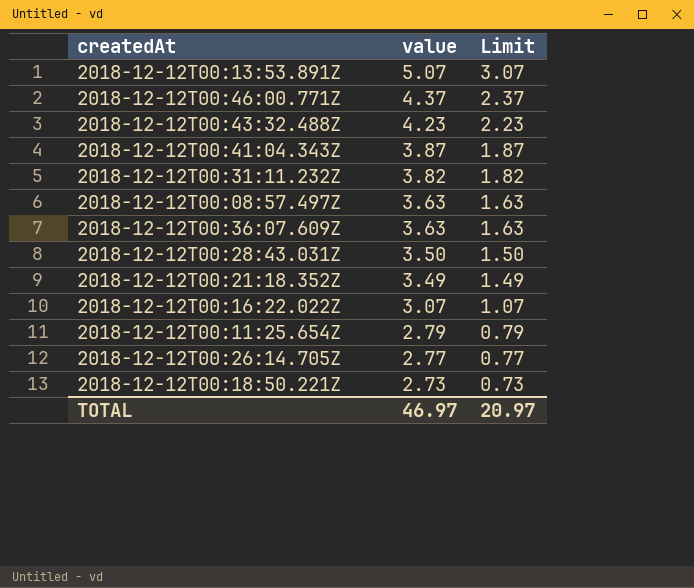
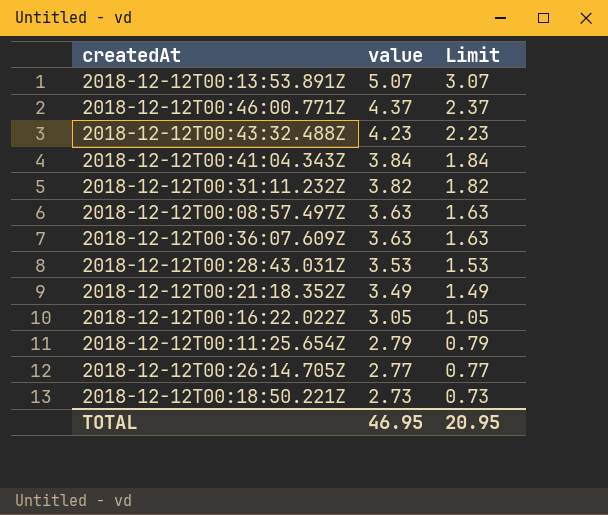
2018-12-12T00:41:04.343Z | value: 3.87 -> 3.84
2018-12-12T00:41:04.343Z | Limit: 1.87 -> 1.84
2018-12-12T00:28:43.031Z | value: 3.50 -> 3.53
2018-12-12T00:28:43.031Z | Limit: 1.50 -> 1.53
2018-12-12T00:16:22.022Z | value: 3.07 -> 3.05
2018-12-12T00:16:22.022Z | Limit: 1.07 -> 1.05
TOTAL | value: 46.97 -> 46.95
TOTAL | Limit: 20.97 -> 20.95

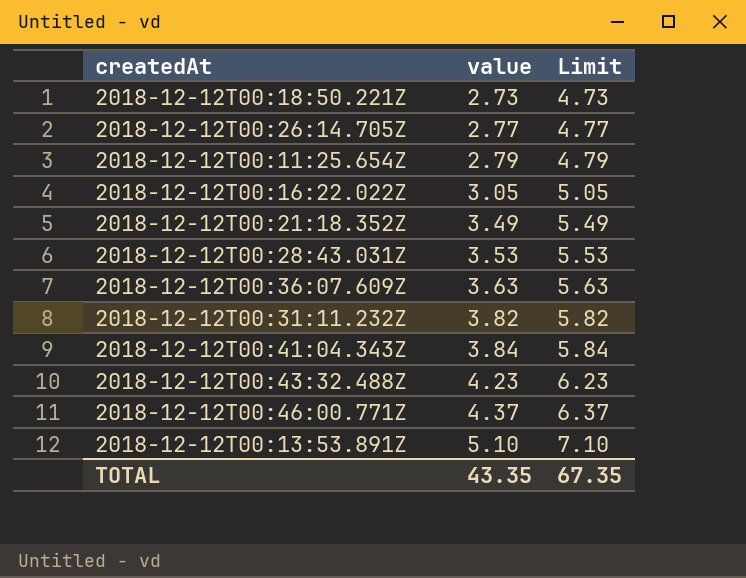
row order: value descending -> value ascending
column Limit | formula: [value] - 2 -> [value] + 2
row 2018-12-12T00:08:57.497Z: 3.63 | 1.63 -> none
2018-12-12T00:13:53.891Z | value: 5.07 -> 5.10
TOTAL | value: 46.95 -> 43.35
TOTAL | Limit: 20.95 -> 67.35

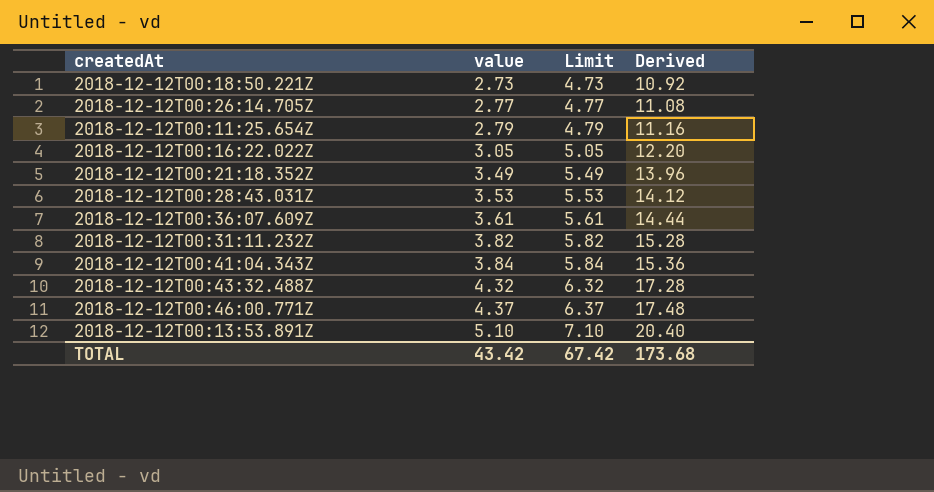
column Derived | formula: none -> [value] * 4
2018-12-12T00:36:07.609Z | value: 3.63 -> 3.61
2018-12-12T00:36:07.609Z | Limit: 5.63 -> 5.61
2018-12-12T00:43:32.488Z | value: 4.23 -> 4.32
2018-12-12T00:43:32.488Z | Limit: 6.23 -> 6.32
TOTAL | value: 43.35 -> 43.42
TOTAL | Limit: 67.35 -> 67.42

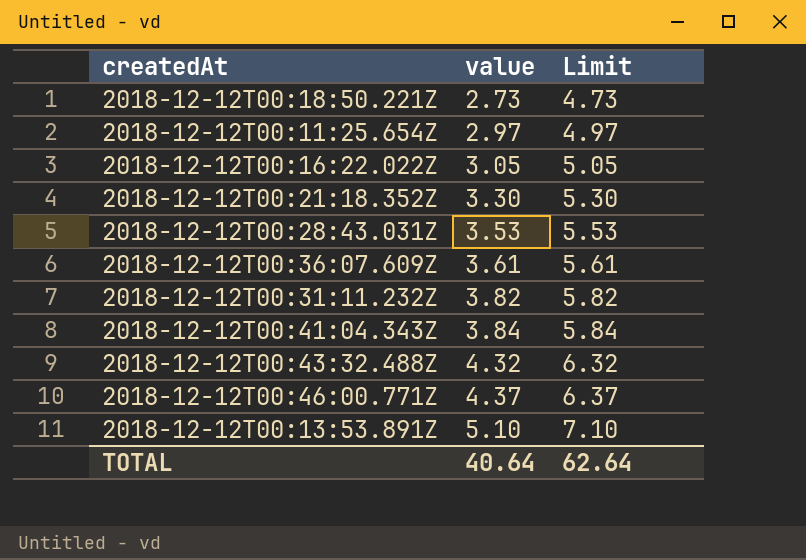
column Derived | formula: [value] * 4 -> none
row 2018-12-12T00:26:14.705Z: 2.77 | 4.77 | 11.08 -> none
2018-12-12T00:11:25.654Z | value: 2.79 -> 2.97
2018-12-12T00:11:25.654Z | Limit: 4.79 -> 4.97
2018-12-12T00:21:18.352Z | value: 3.49 -> 3.30
2018-12-12T00:21:18.352Z | Limit: 5.49 -> 5.30
TOTAL | value: 43.42 -> 40.64
TOTAL | Limit: 67.42 -> 62.64

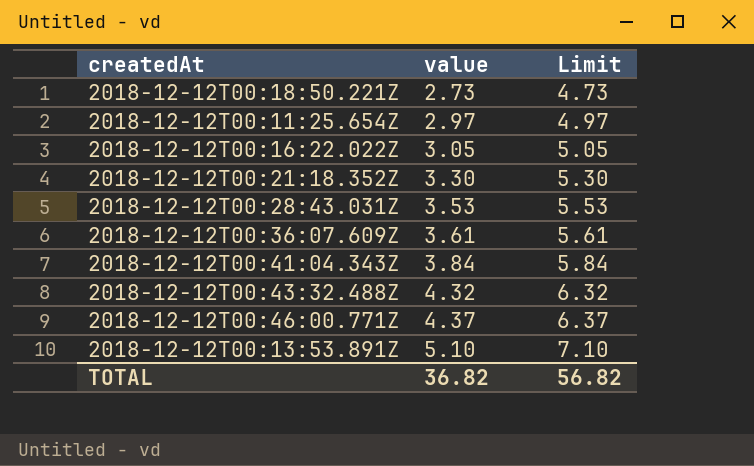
row 2018-12-12T00:31:11.232Z: 3.82 | 5.82 -> none
TOTAL | value: 40.64 -> 36.82
TOTAL | Limit: 62.64 -> 56.82

